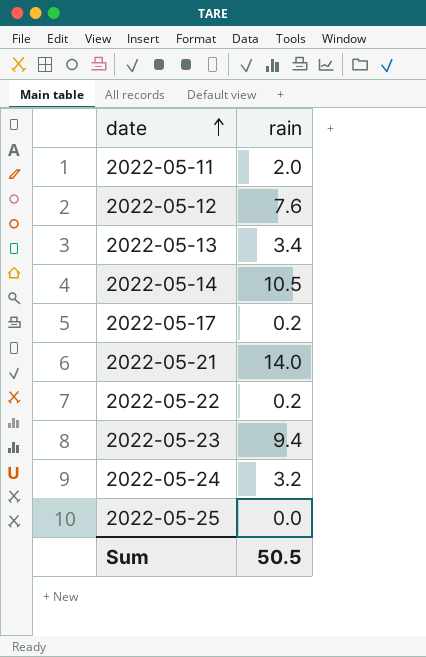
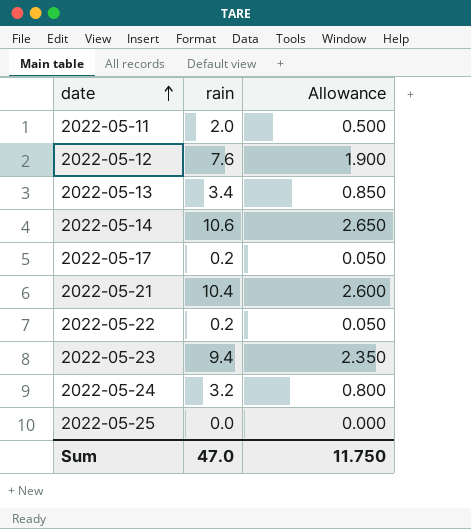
column Allowance | formula: none -> [rain] * 0.25
2022-05-14 | rain: 10.5 -> 10.6
2022-05-21 | rain: 14.0 -> 10.4
Sum | rain: 50.5 -> 47.0

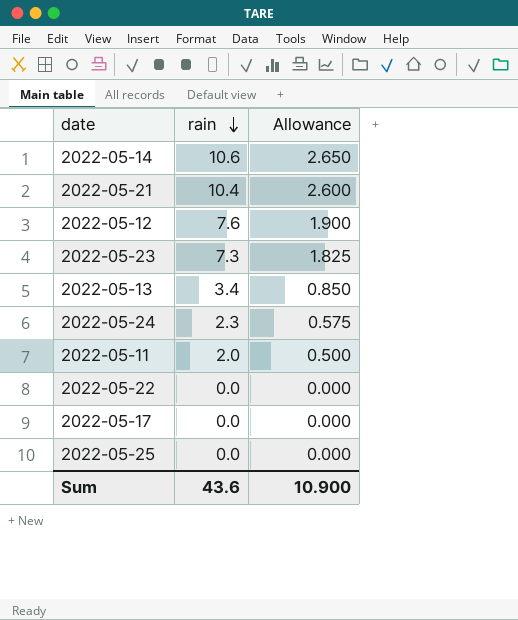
row order: date ascending -> rain descending
2022-05-23 | rain: 9.4 -> 7.3
2022-05-23 | Allowance: 2.350 -> 1.825
2022-05-24 | rain: 3.2 -> 2.3
2022-05-24 | Allowance: 0.800 -> 0.575
2022-05-22 | rain: 0.2 -> 0.0
2022-05-22 | Allowance: 0.050 -> 0.000
2022-05-17 | rain: 0.2 -> 0.0
2022-05-17 | Allowance: 0.050 -> 0.000
Sum | rain: 47.0 -> 43.6
Sum | Allowance: 11.750 -> 10.900

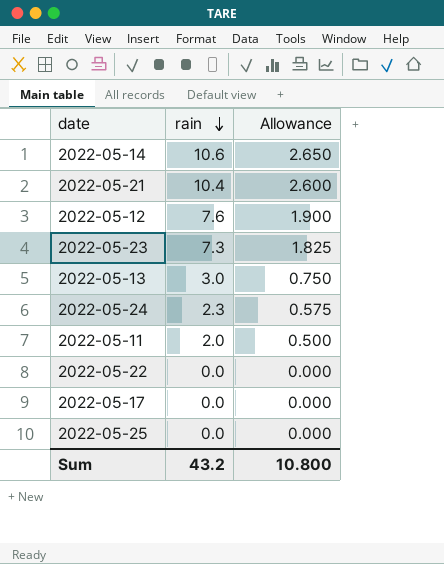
2022-05-13 | rain: 3.4 -> 3.0
2022-05-13 | Allowance: 0.850 -> 0.750
Sum | rain: 43.6 -> 43.2
Sum | Allowance: 10.900 -> 10.800

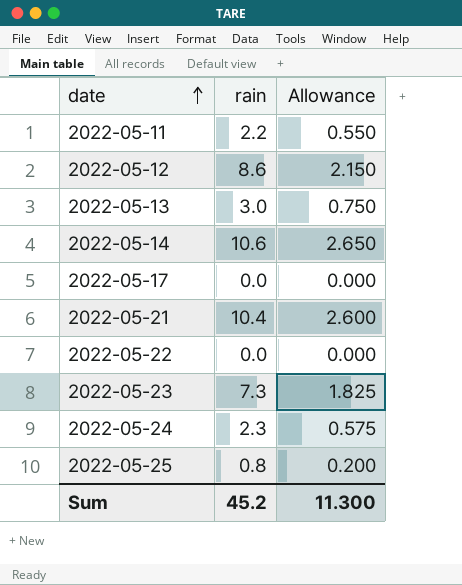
row order: rain descending -> date ascending
2022-05-11 | rain: 2.0 -> 2.2
2022-05-11 | Allowance: 0.500 -> 0.550
2022-05-12 | rain: 7.6 -> 8.6
2022-05-12 | Allowance: 1.900 -> 2.150
2022-05-25 | rain: 0.0 -> 0.8
2022-05-25 | Allowance: 0.000 -> 0.200
Sum | rain: 43.2 -> 45.2
Sum | Allowance: 10.800 -> 11.300

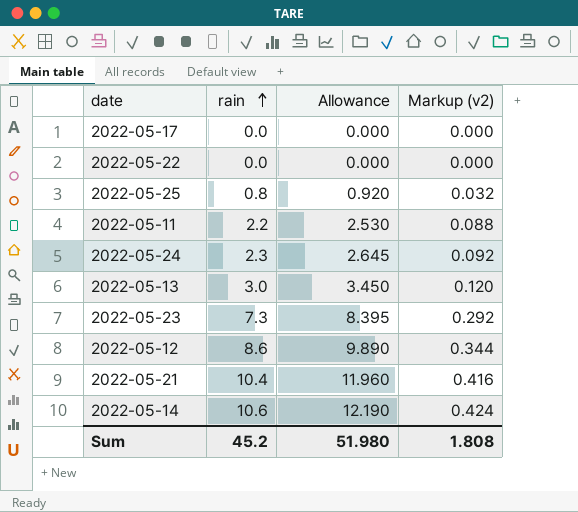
row order: date ascending -> rain ascending
column Allowance | formula: [rain] * 0.25 -> [rain] * 1.15
column Markup (v2) | formula: none -> [rain] * 0.04
Sum | Allowance: 11.300 -> 51.980

